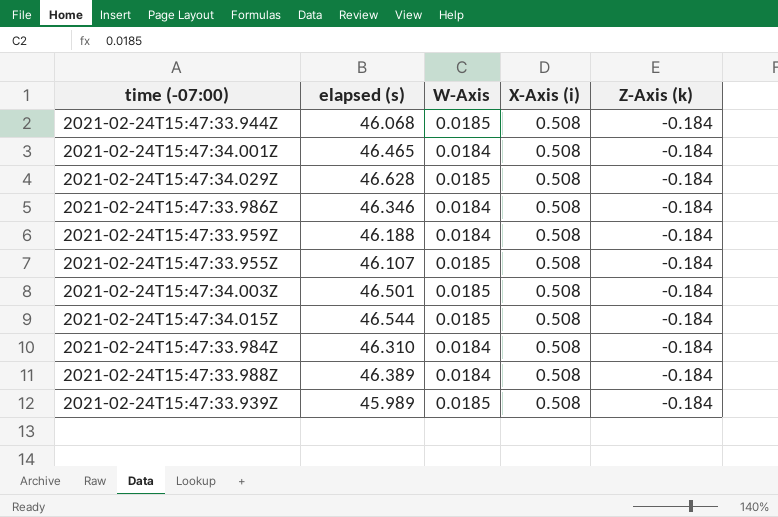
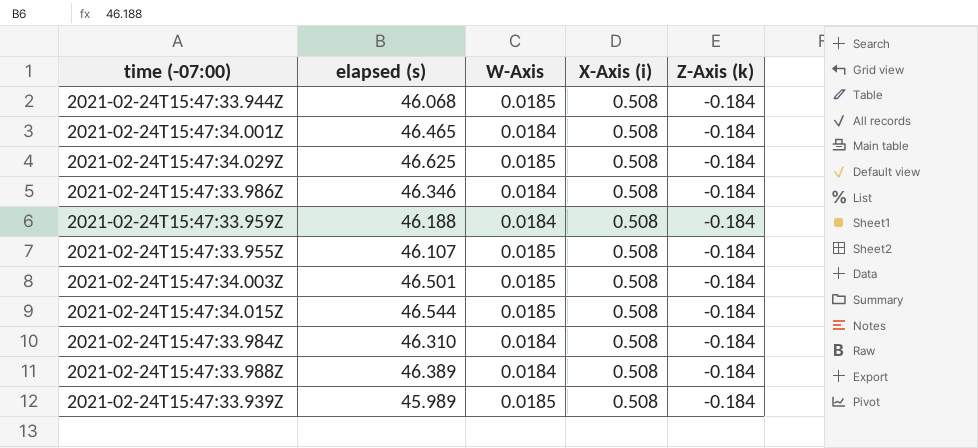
2021-02-24T15:47:34.029Z | elapsed (s): 46.628 -> 46.625

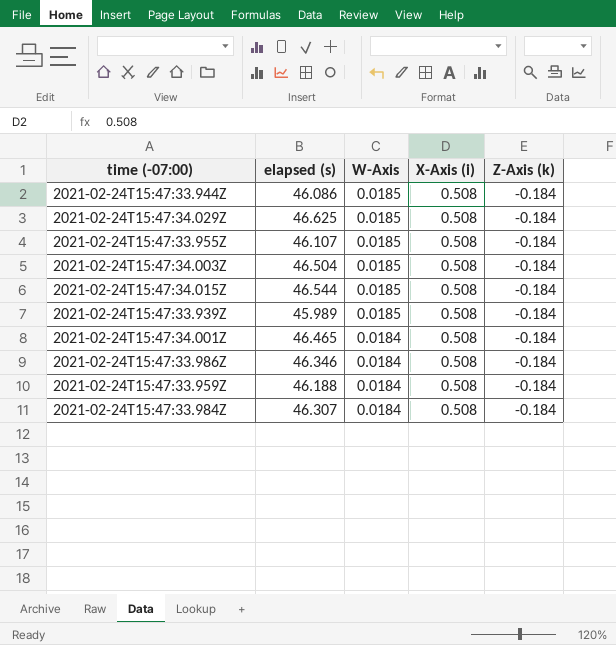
row order: none -> W-Axis descending
row 2021-02-24T15:47:33.988Z: 46.389 | 0.0184 | 0.508 | -0.184 -> none
2021-02-24T15:47:33.944Z | elapsed (s): 46.068 -> 46.086
2021-02-24T15:47:34.003Z | elapsed (s): 46.501 -> 46.504
2021-02-24T15:47:33.984Z | elapsed (s): 46.310 -> 46.307

